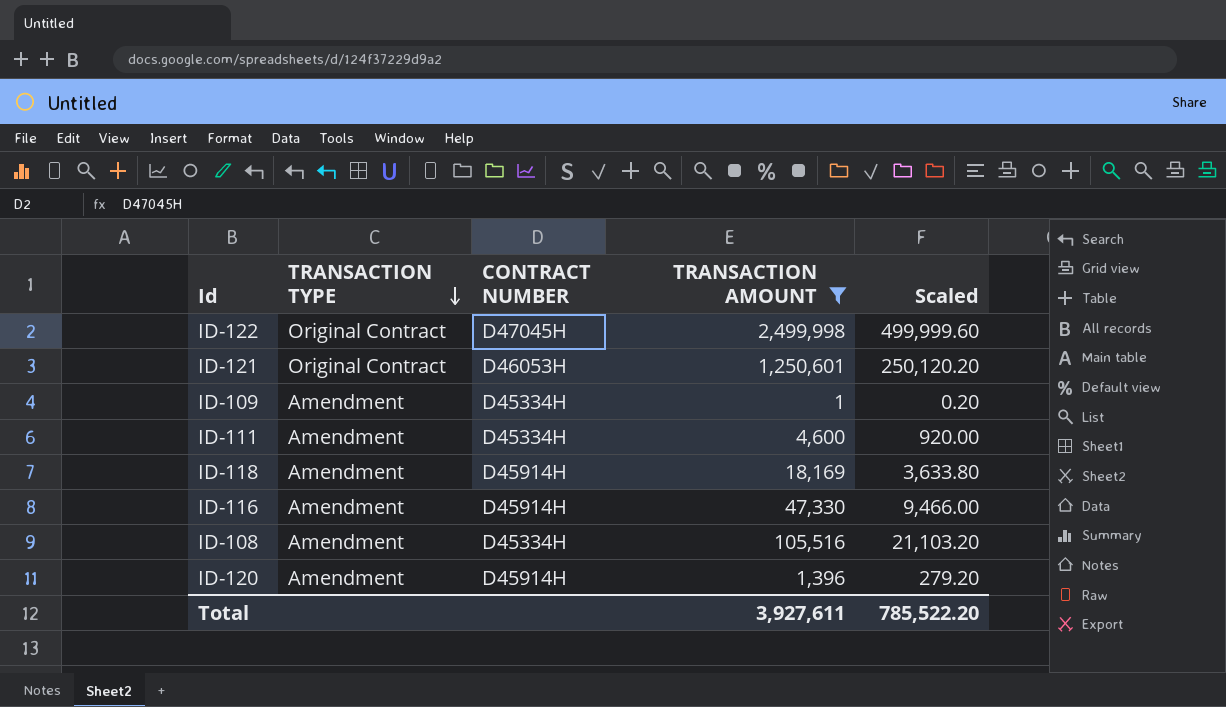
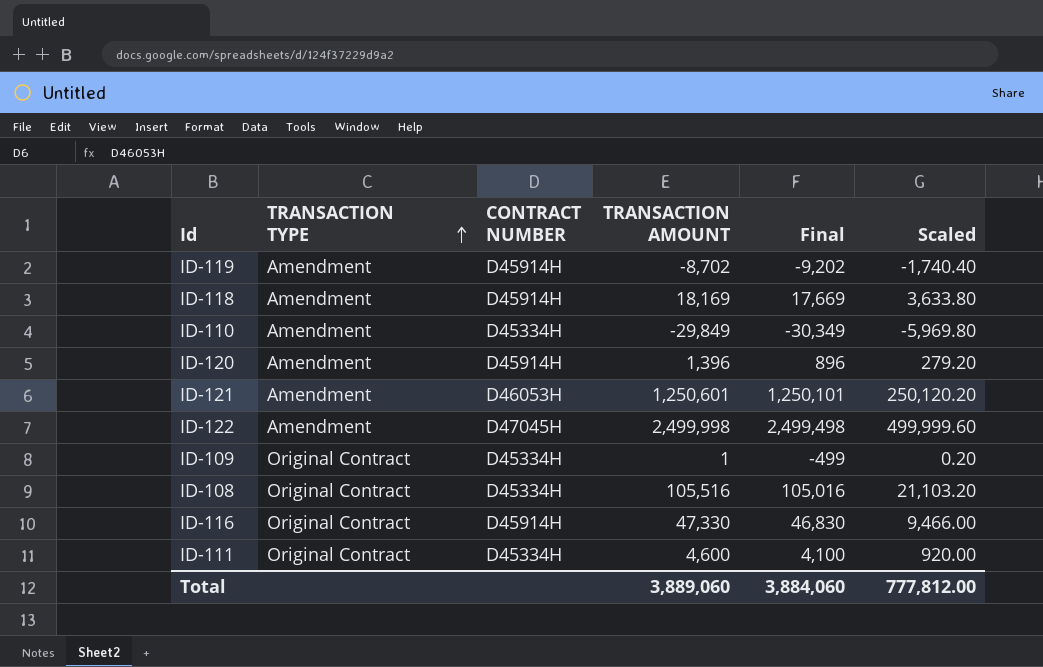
filter: TRANSACTION AMOUNT >= 1 -> none
row order: TRANSACTION TYPE descending -> TRANSACTION TYPE ascending
column Final | formula: none -> [TRANSACTION AMOUNT] - 500
ID-121 | TRANSACTION TYPE: Original Contract -> Amendment
ID-122 | TRANSACTION TYPE: Original Contract -> Amendment
ID-109 | TRANSACTION TYPE: Amendment -> Original Contract
ID-108 | TRANSACTION TYPE: Amendment -> Original Contract
ID-116 | TRANSACTION TYPE: Amendment -> Original Contract
ID-111 | TRANSACTION TYPE: Amendment -> Original Contract
Total | TRANSACTION AMOUNT: 3,927,611 -> 3,889,060
Total | Scaled: 785,522.20 -> 777,812.00

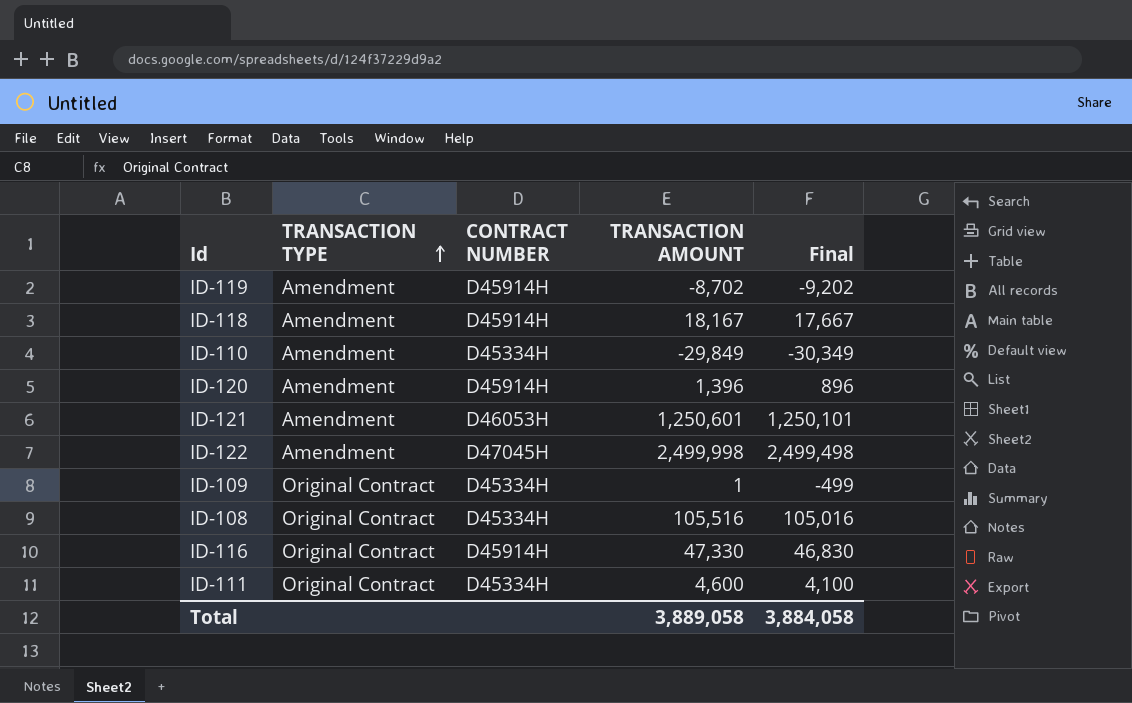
column Scaled | formula: [TRANSACTION AMOUNT] * 0.2 -> none
ID-118 | TRANSACTION AMOUNT: 18,169 -> 18,167
ID-118 | Final: 17,669 -> 17,667
Total | TRANSACTION AMOUNT: 3,889,060 -> 3,889,058
Total | Final: 3,884,060 -> 3,884,058

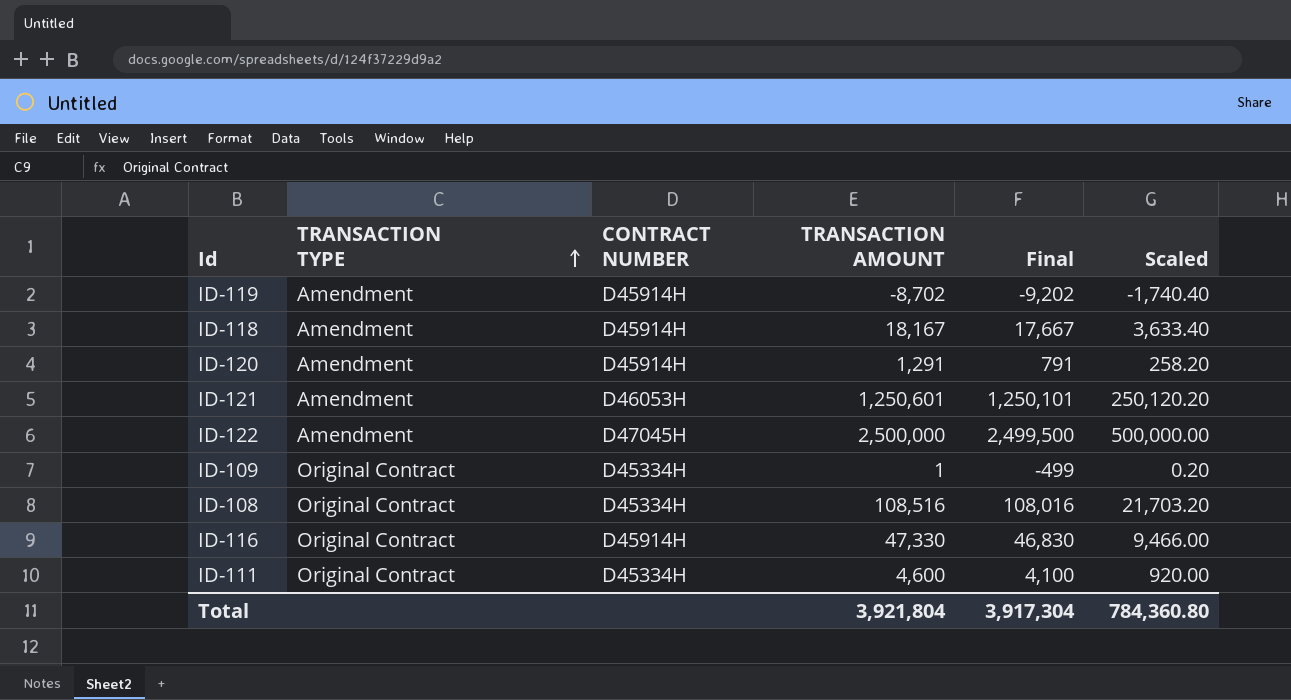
column Scaled | formula: none -> [TRANSACTION AMOUNT] * 0.2
row ID-110: Amendment | D45334H | -29,849 | -30,349 -> none
ID-120 | TRANSACTION AMOUNT: 1,396 -> 1,291
ID-120 | Final: 896 -> 791
ID-122 | TRANSACTION AMOUNT: 2,499,998 -> 2,500,000
ID-122 | Final: 2,499,498 -> 2,499,500
ID-108 | TRANSACTION AMOUNT: 105,516 -> 108,516
ID-108 | Final: 105,016 -> 108,016
Total | TRANSACTION AMOUNT: 3,889,058 -> 3,921,804
Total | Final: 3,884,058 -> 3,917,304

